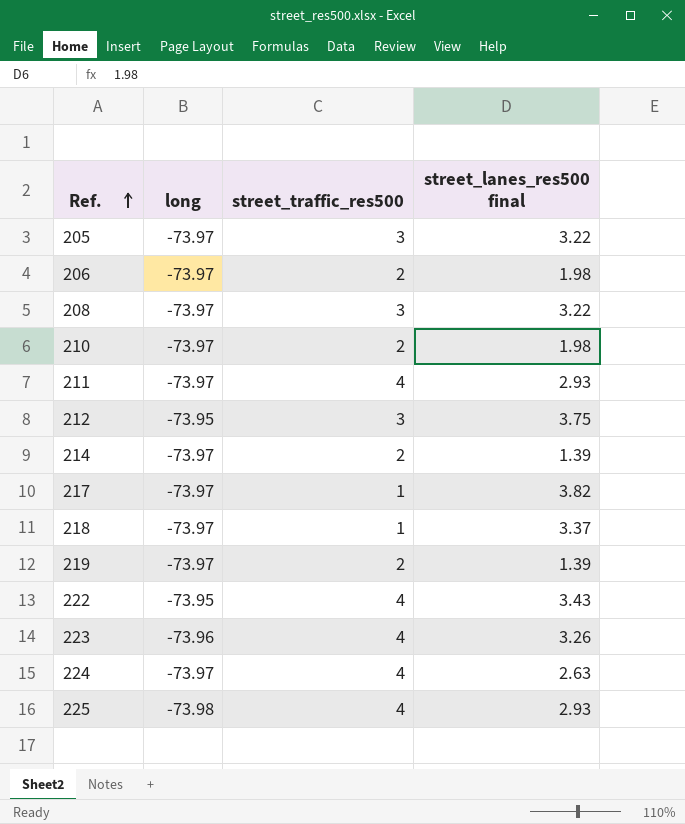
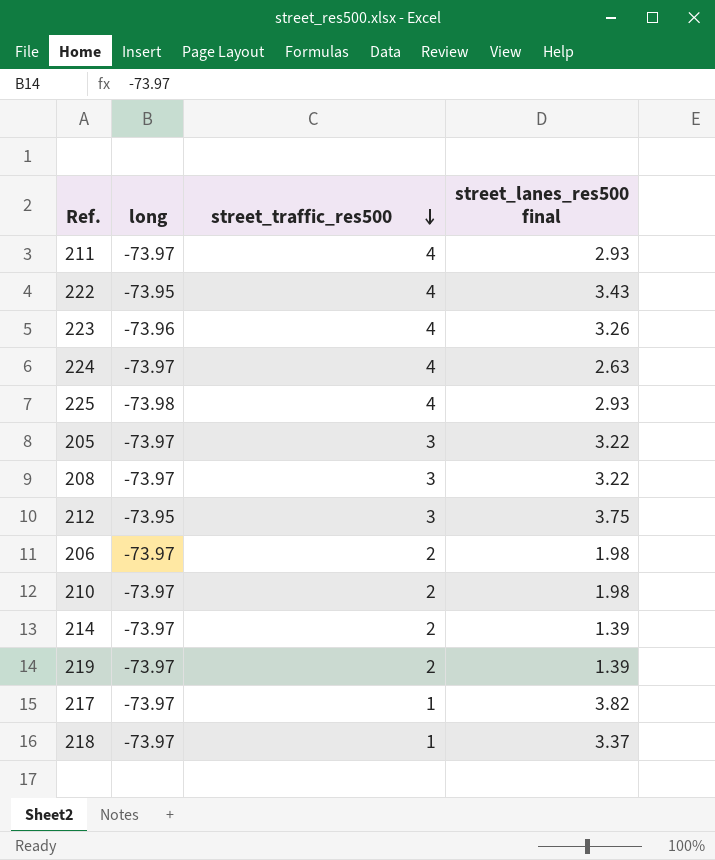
row order: Ref. ascending -> street_traffic_res500 descending

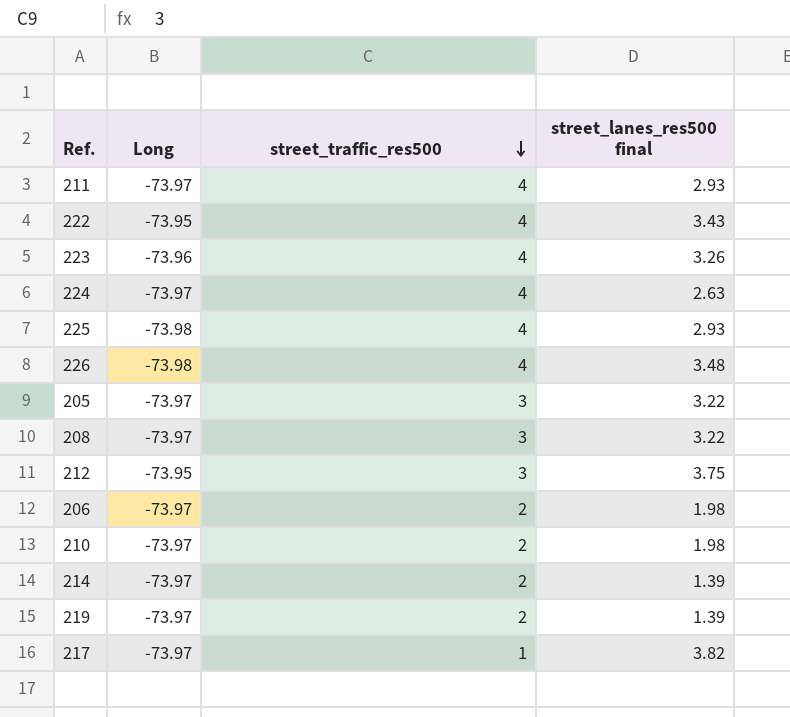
column name: long -> Long
row 218: -73.97 | 1 | 3.37 -> none
row 226: none -> -73.98 | 4 | 3.48

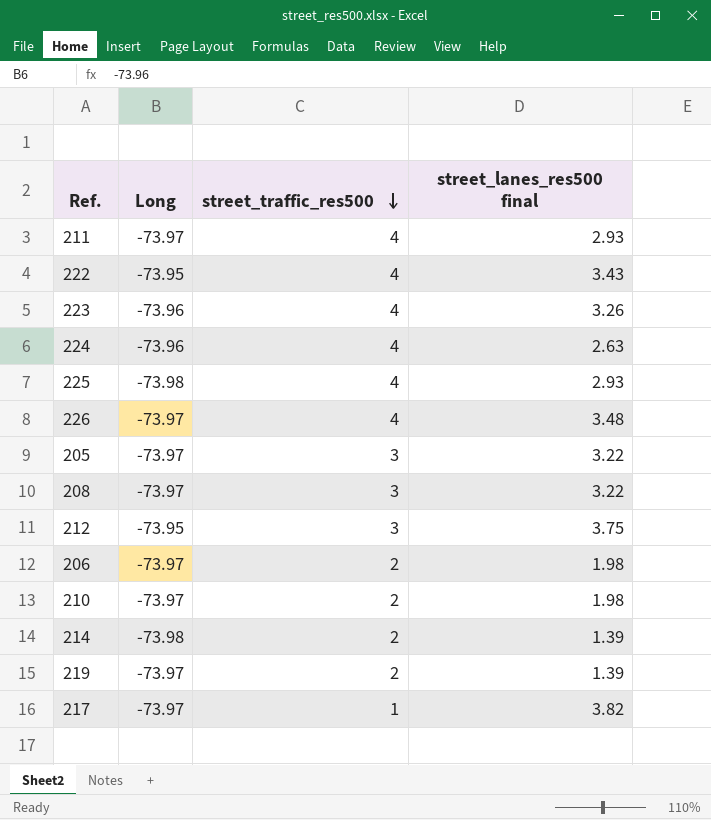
224 | Long: -73.97 -> -73.96
226 | Long: -73.98 -> -73.97
214 | Long: -73.97 -> -73.98

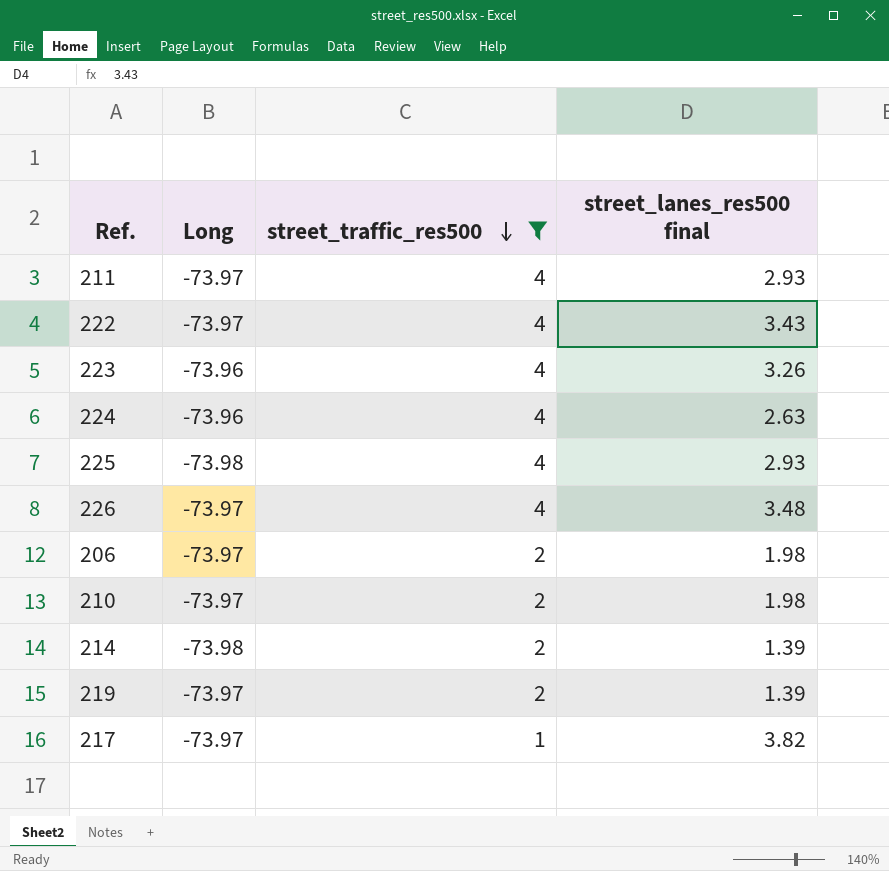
filter: none -> street_traffic_res500 != 3
222 | Long: -73.95 -> -73.97

